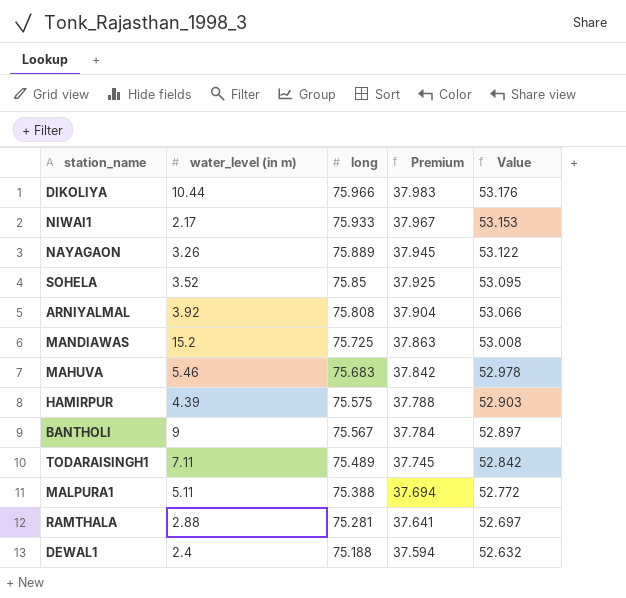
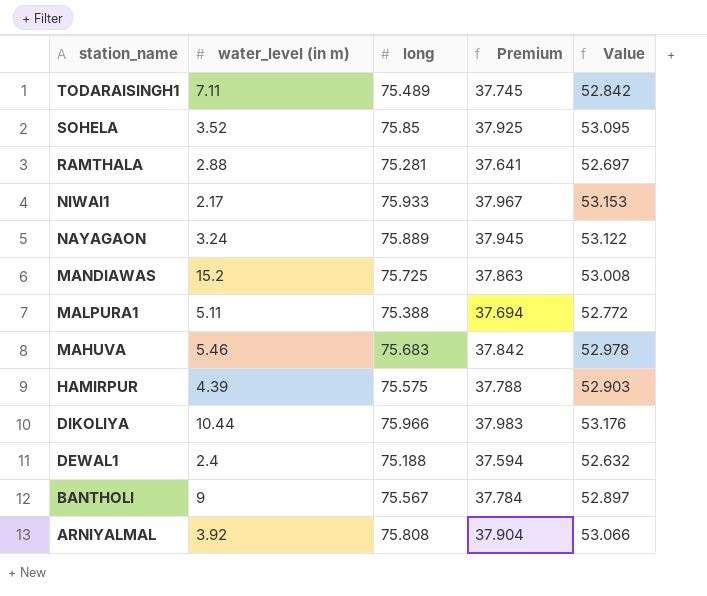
row order: long descending -> station_name descending
NAYAGAON | water_level (in m): 3.26 -> 3.24

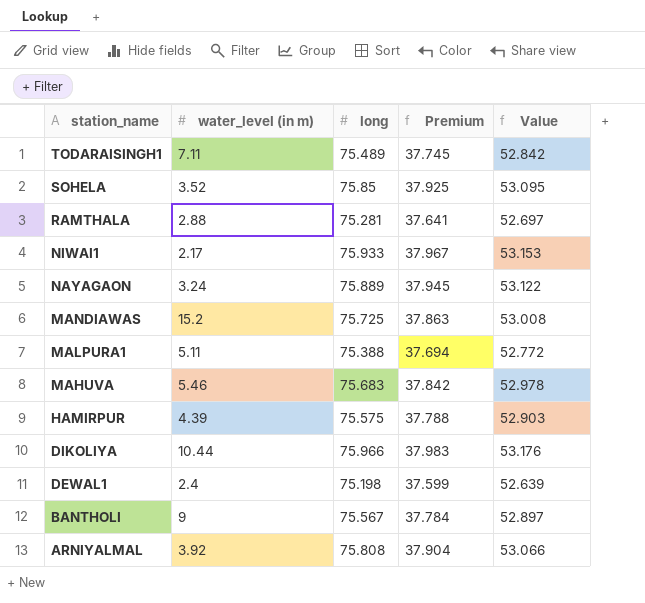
DEWAL1 | long: 75.188 -> 75.198
DEWAL1 | Premium: 37.594 -> 37.599
DEWAL1 | Value: 52.632 -> 52.639

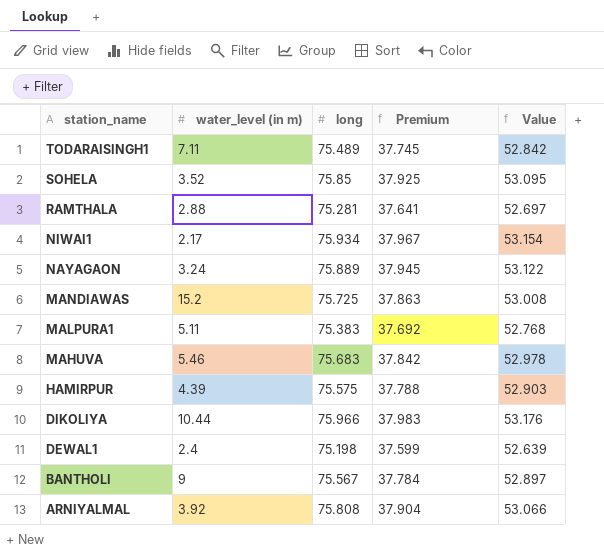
NIWAI1 | long: 75.933 -> 75.934
NIWAI1 | Value: 53.153 -> 53.154
MALPURA1 | long: 75.388 -> 75.383
MALPURA1 | Premium: 37.694 -> 37.692
MALPURA1 | Value: 52.772 -> 52.768

